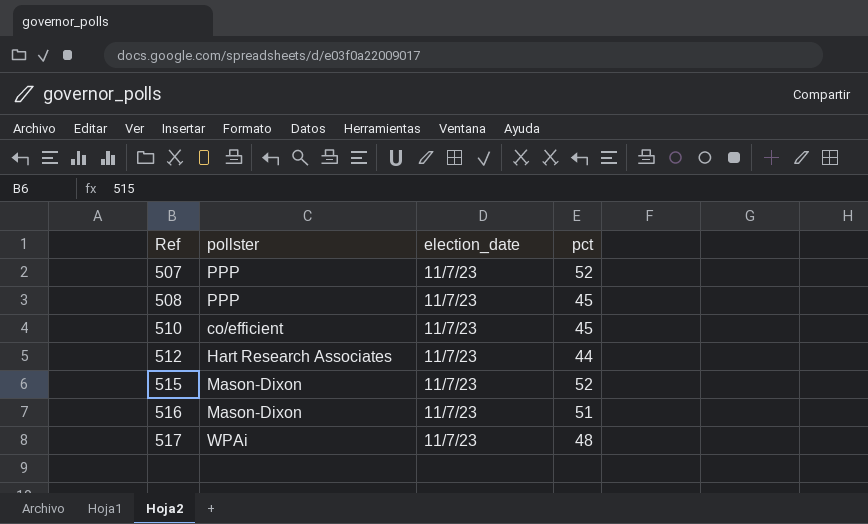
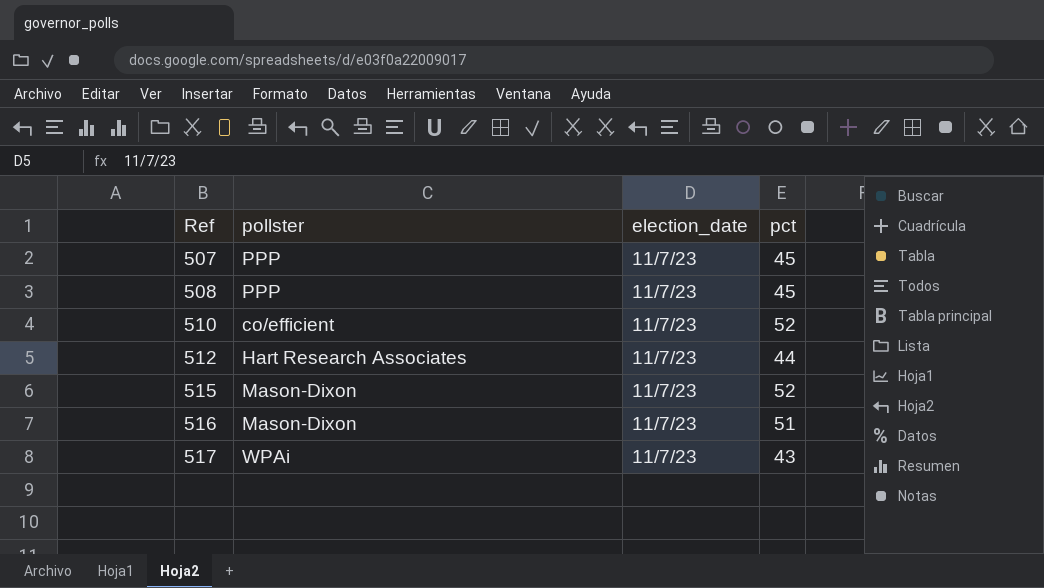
507 | pct: 52 -> 45
510 | pct: 45 -> 52
517 | pct: 48 -> 43

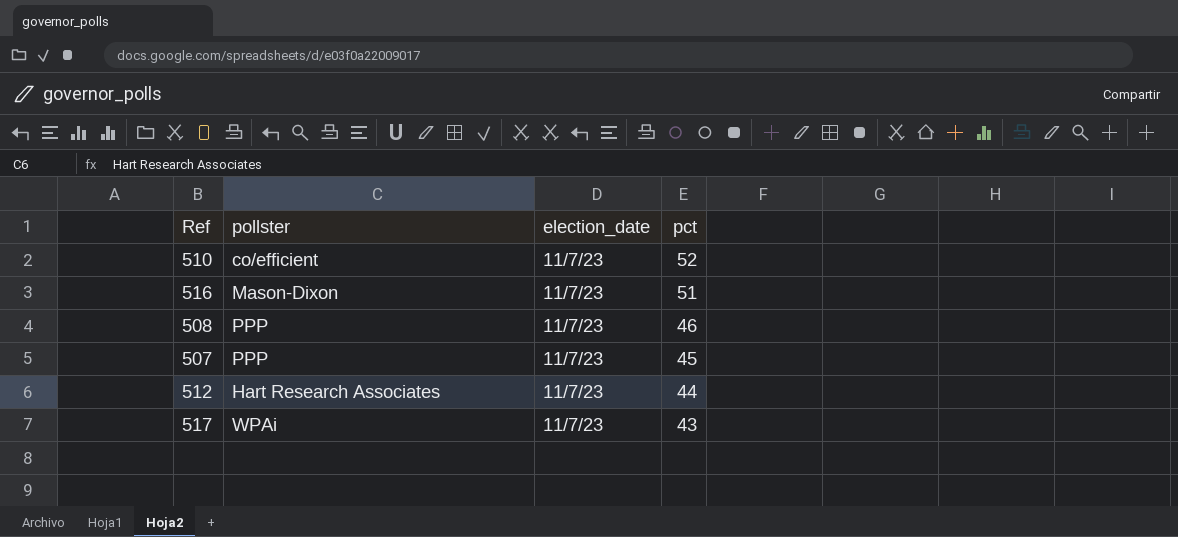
row order: Ref ascending -> pct descending
row 515: Mason-Dixon | 11/7/23 | 52 -> none
508 | pct: 45 -> 46

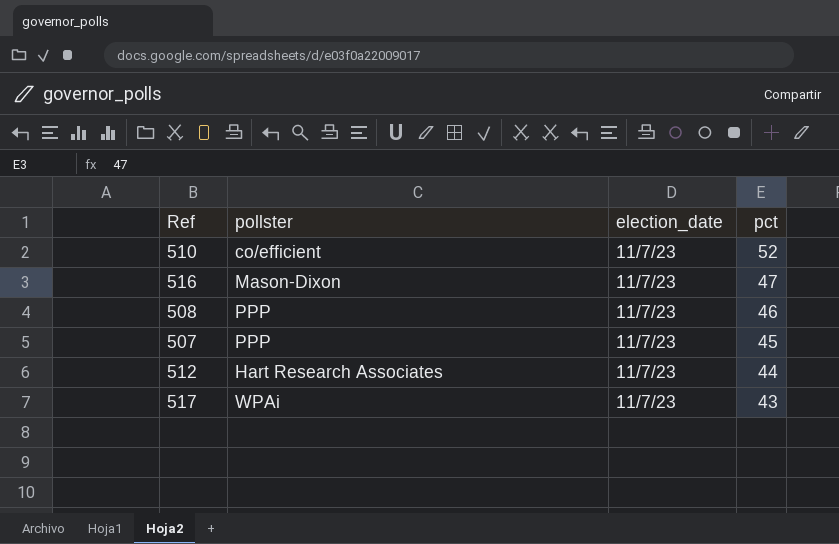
516 | pct: 51 -> 47

